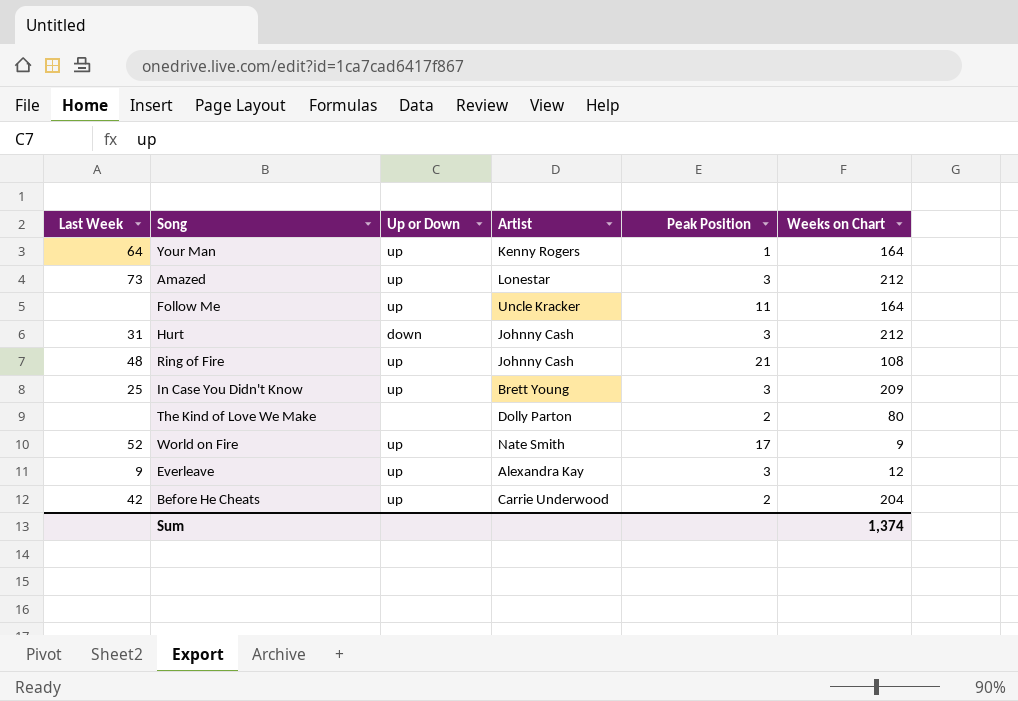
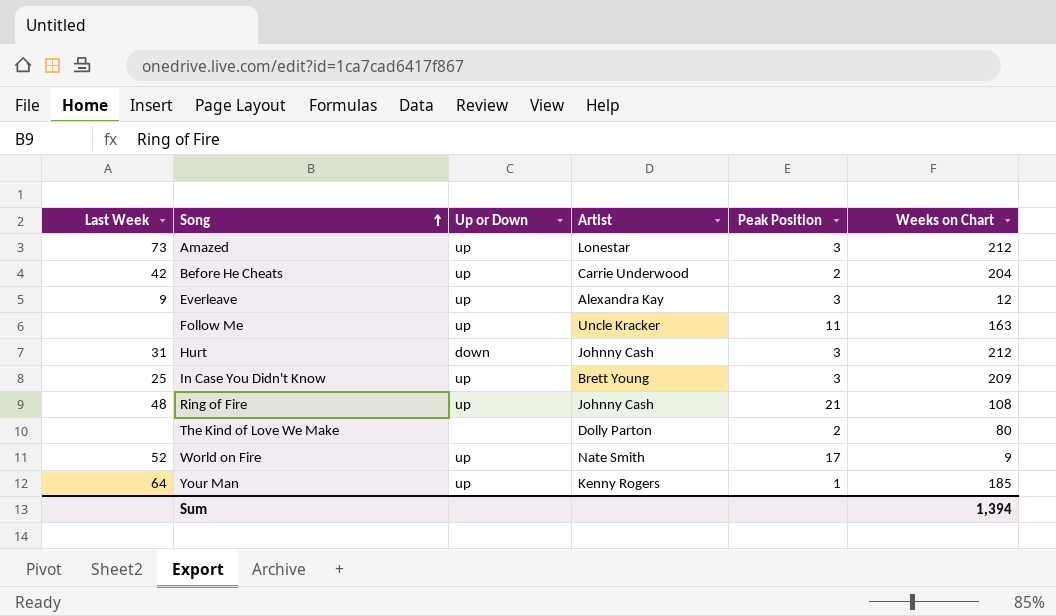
row order: none -> Song ascending
Follow Me | Weeks on Chart: 164 -> 163
Your Man | Weeks on Chart: 164 -> 185
Sum | Weeks on Chart: 1,374 -> 1,394

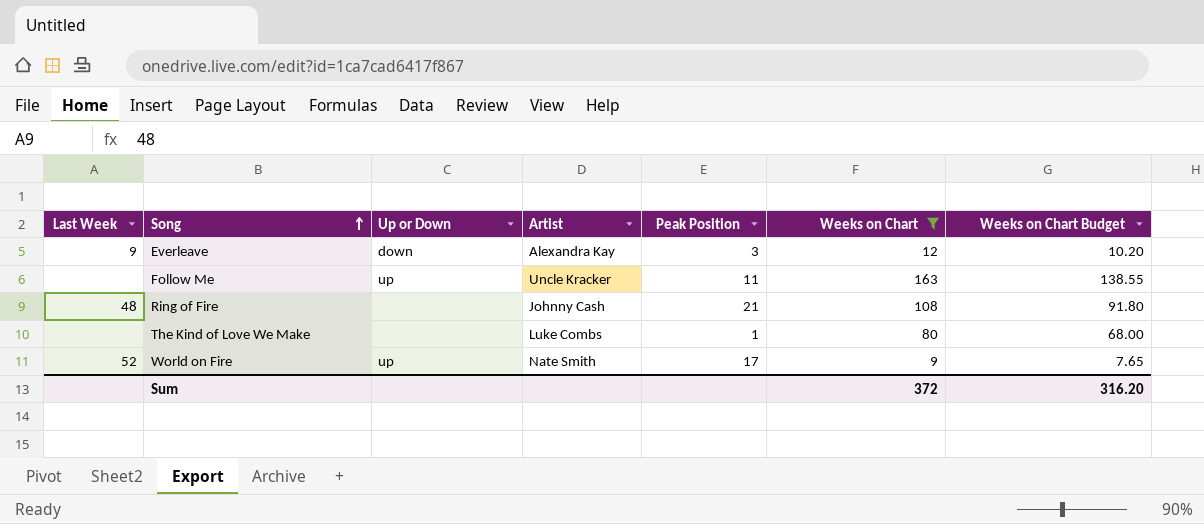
filter: none -> Weeks on Chart <= 163
column Weeks on Chart Budget | formula: none -> [Weeks on Chart] * 0.85
Everleave | Up or Down: up -> down
Ring of Fire | Up or Down: up -> none
The Kind of Love We Make | Artist: Dolly Parton -> Luke Combs
The Kind of Love We Make | Peak Position: 2 -> 1
Sum | Weeks on Chart: 1,394 -> 372

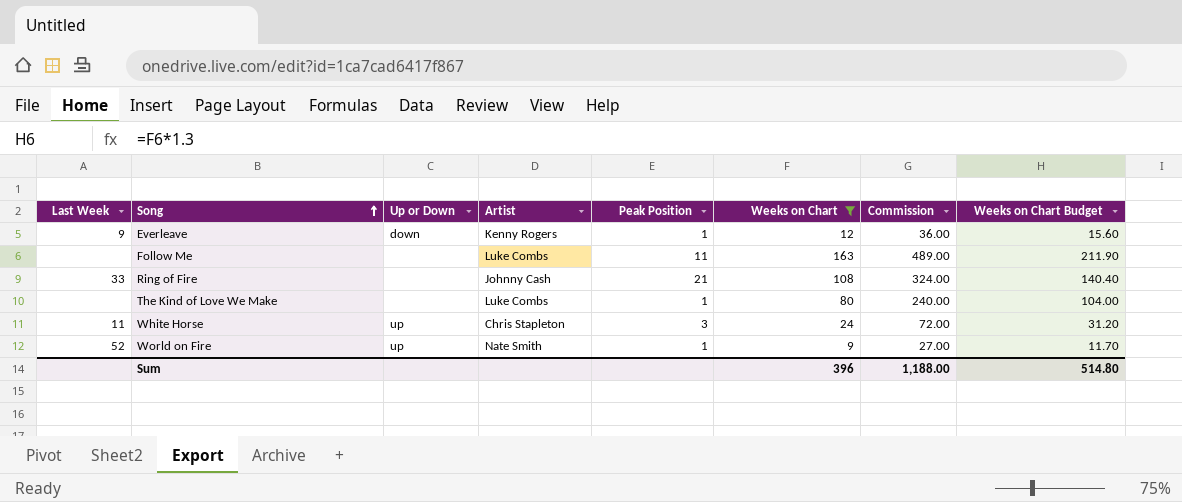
column Commission | formula: none -> [Weeks on Chart] * 3
column Weeks on Chart Budget | formula: [Weeks on Chart] * 0.85 -> [Weeks on Chart] * 1.3
Everleave | Artist: Alexandra Kay -> Kenny Rogers
Everleave | Peak Position: 3 -> 1
Follow Me | Up or Down: up -> none
Follow Me | Artist: Uncle Kracker -> Luke Combs
Ring of Fire | Last Week: 48 -> 33
row White Horse: none -> 11 | up | Chris Stapleton | 3 | 24 | 72.00 | 31.20
World on Fire | Peak Position: 17 -> 1
Sum | Weeks on Chart: 372 -> 396
Sum | Weeks on Chart Budget: 316.20 -> 514.80

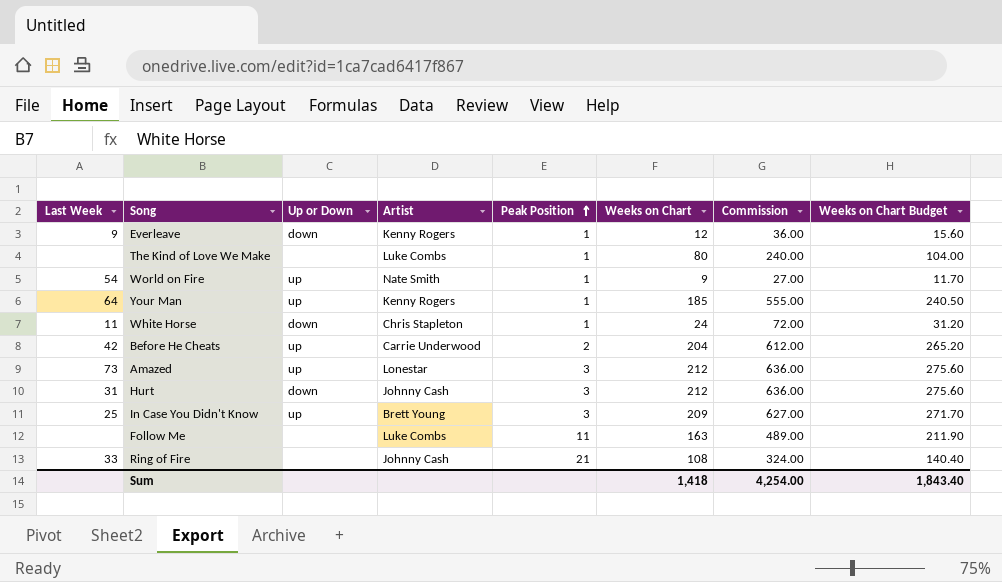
filter: Weeks on Chart <= 163 -> none
row order: Song ascending -> Peak Position ascending
World on Fire | Last Week: 52 -> 54
White Horse | Up or Down: up -> down
White Horse | Peak Position: 3 -> 1
Sum | Weeks on Chart: 396 -> 1,418
Sum | Commission: 1,188.00 -> 4,254.00
Sum | Weeks on Chart Budget: 514.80 -> 1,843.40

